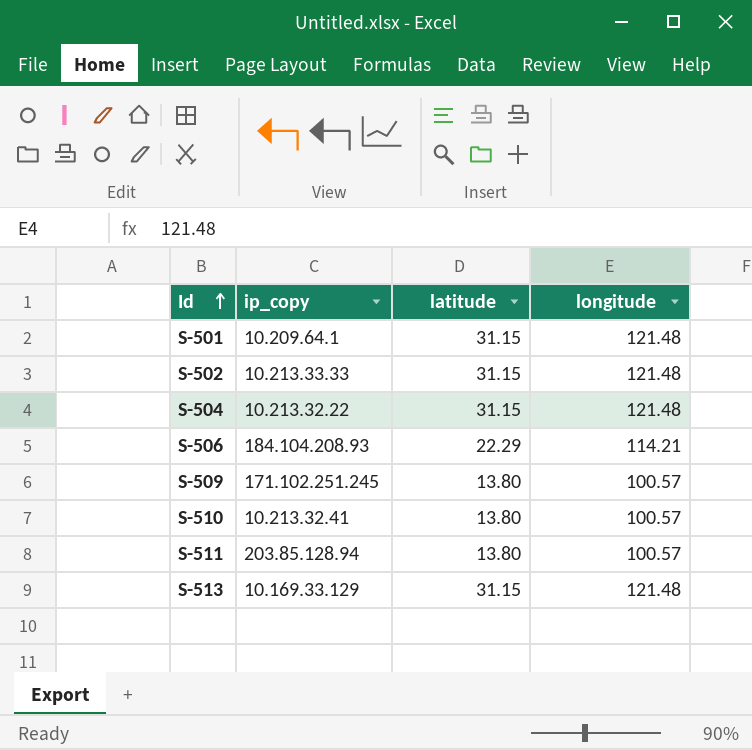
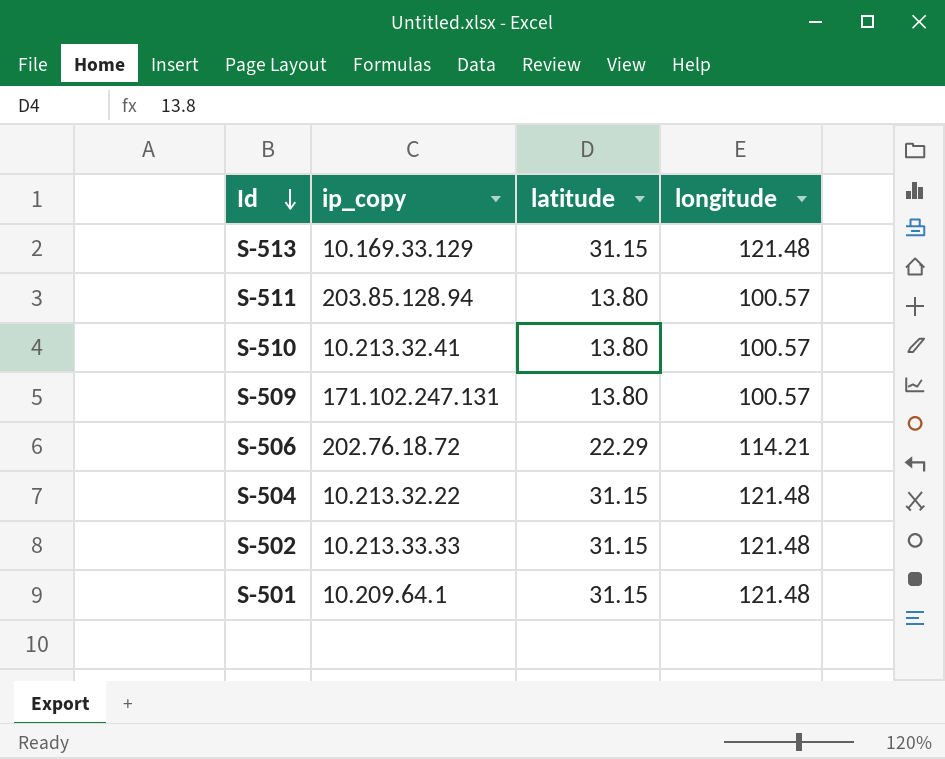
row order: Id ascending -> Id descending
S-509 | ip_copy: 171.102.251.245 -> 171.102.247.131
S-506 | ip_copy: 184.104.208.93 -> 202.76.18.72

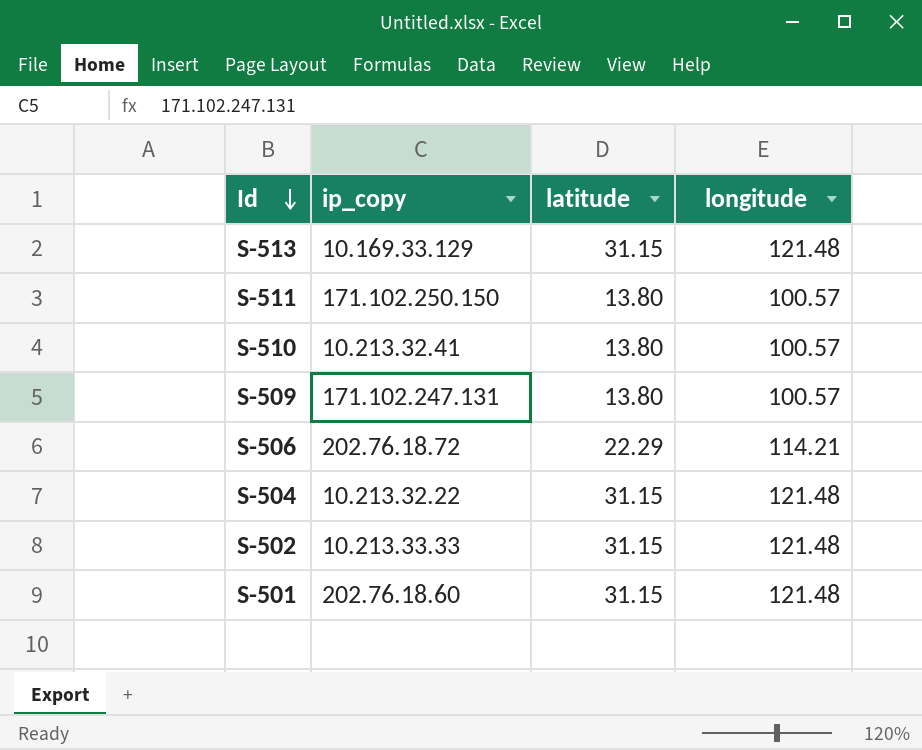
S-511 | ip_copy: 203.85.128.94 -> 171.102.250.150
S-501 | ip_copy: 10.209.64.1 -> 202.76.18.60

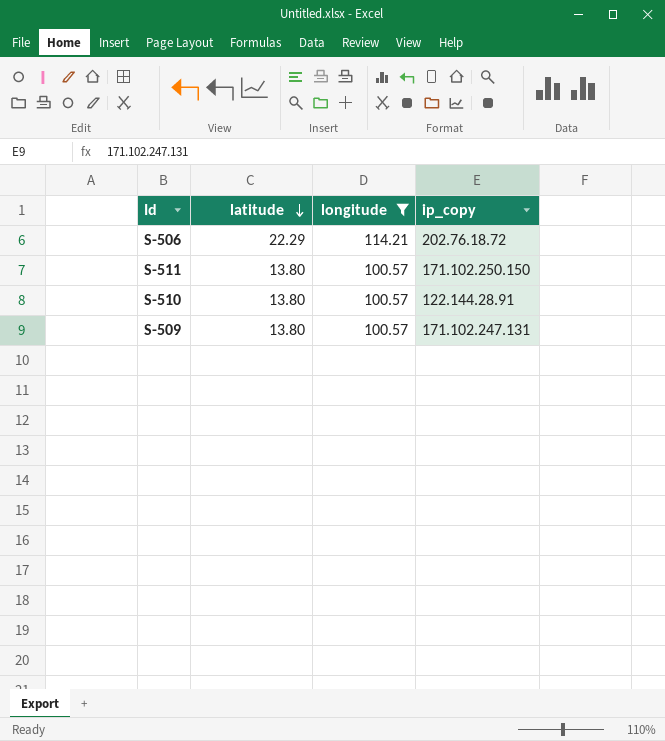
filter: none -> longitude != 121.48
row order: Id descending -> latitude descending
column ip_copy | position: 2 -> 4
S-510 | ip_copy: 10.213.32.41 -> 122.144.28.91

